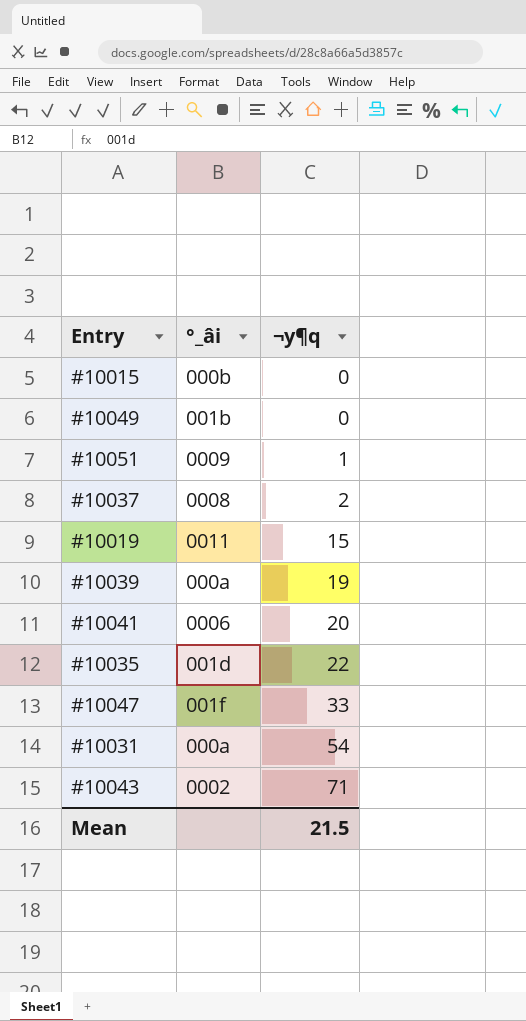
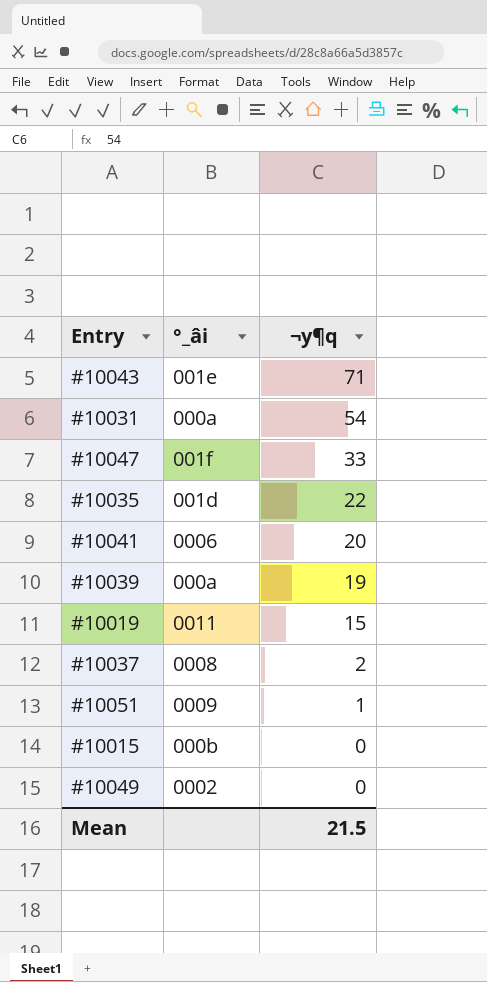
row order: ¬y¶q ascending -> ¬y¶q descending
#10043 | °_âi: 0002 -> 001e
#10049 | °_âi: 001b -> 0002

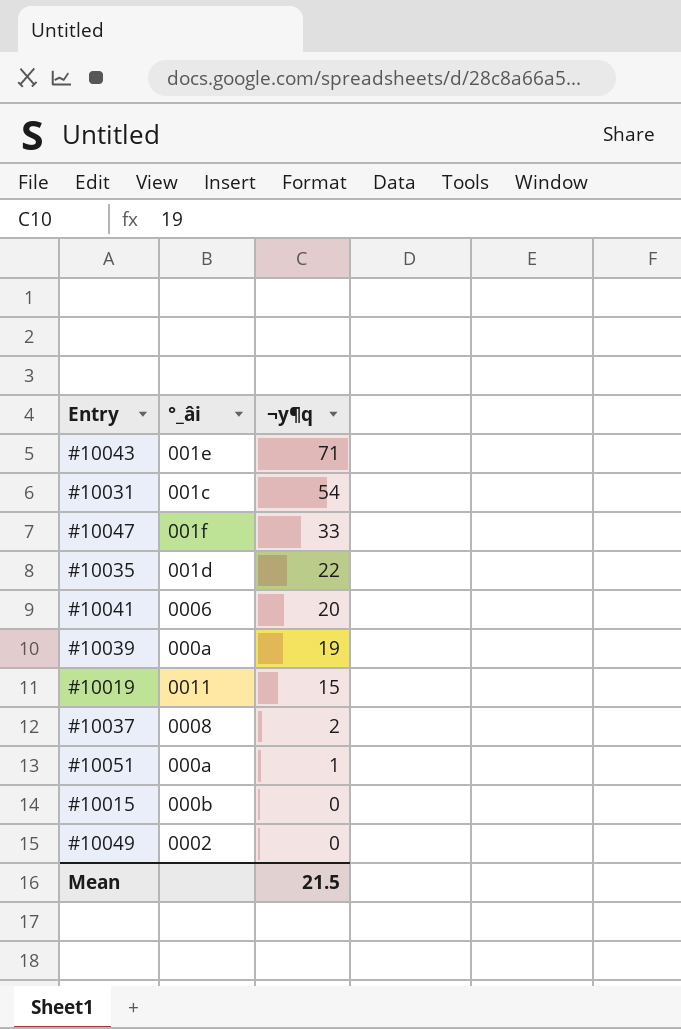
#10031 | °_âi: 000a -> 001c
#10051 | °_âi: 0009 -> 000a

